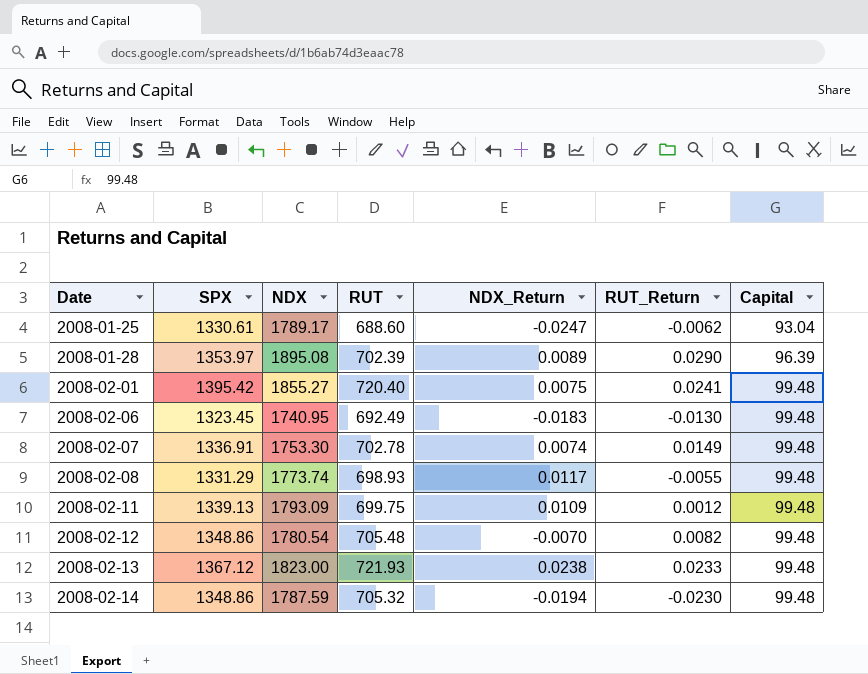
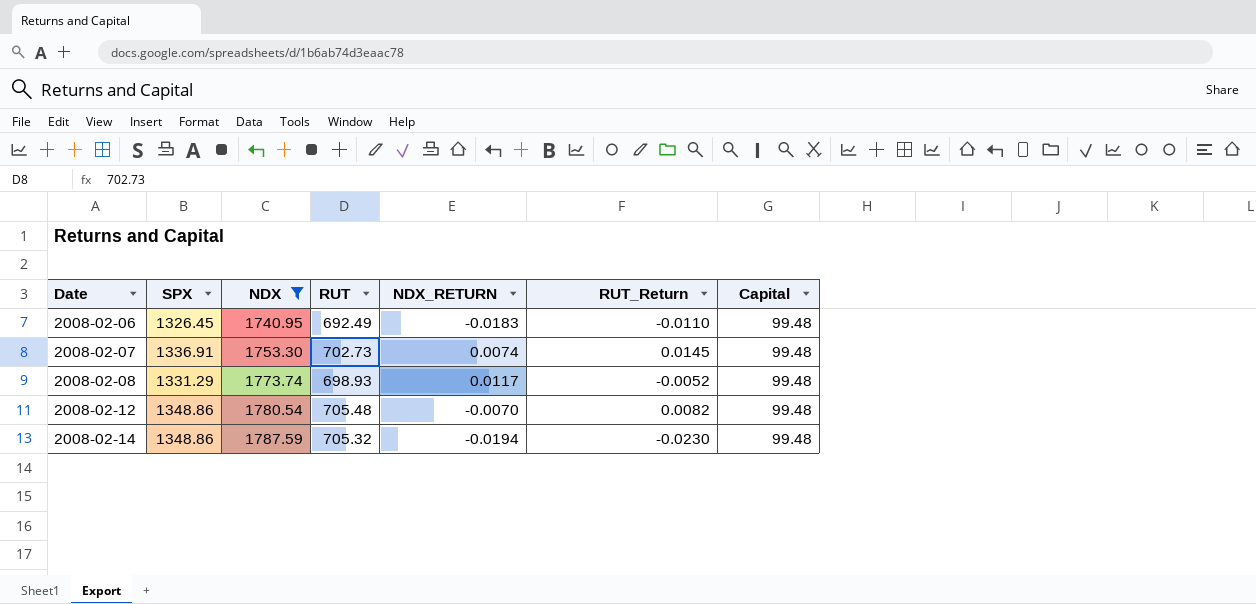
filter: none -> NDX <= 1787.59
column name: NDX_Return -> NDX_RETURN
2008-02-06 | SPX: 1323.45 -> 1326.45
2008-02-06 | RUT_Return: -0.0130 -> -0.0110
2008-02-07 | RUT: 702.78 -> 702.73
2008-02-07 | RUT_Return: 0.0149 -> 0.0145
2008-02-08 | RUT_Return: -0.0055 -> -0.0052

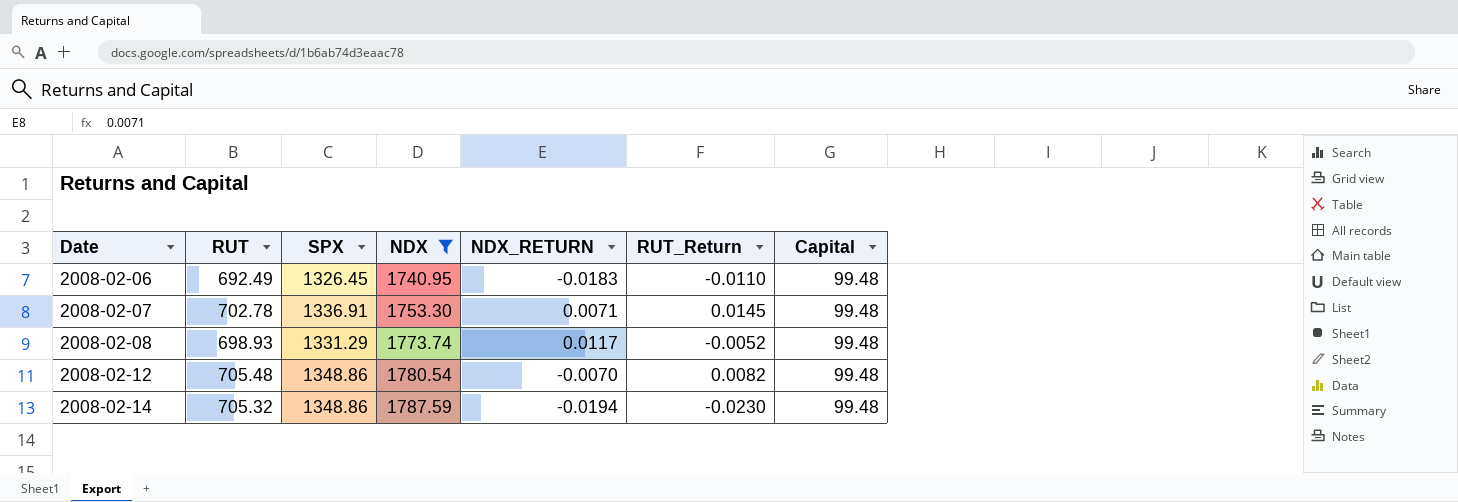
column RUT | position: 4 -> 2
2008-02-07 | RUT: 702.73 -> 702.78
2008-02-07 | NDX_RETURN: 0.0074 -> 0.0071

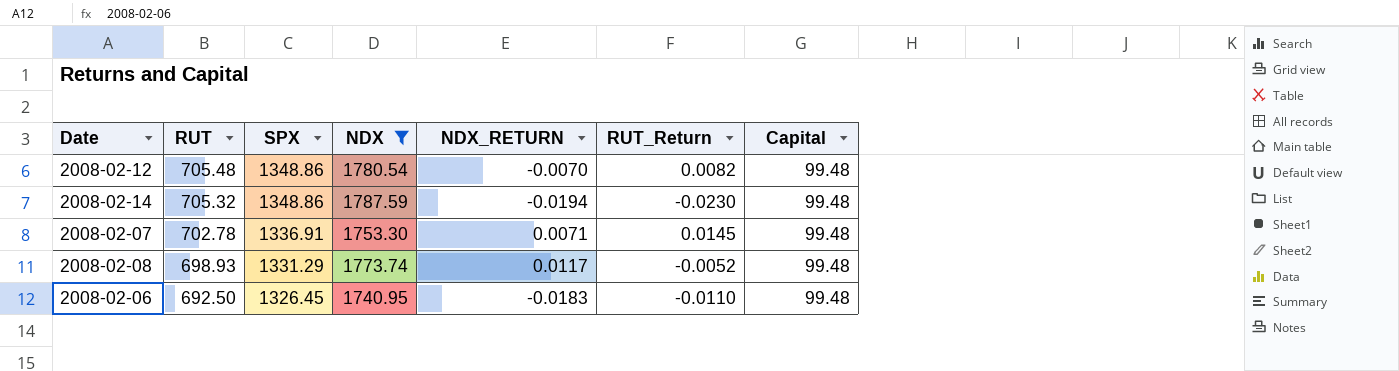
row order: Date ascending -> RUT descending
2008-02-06 | RUT: 692.49 -> 692.50

